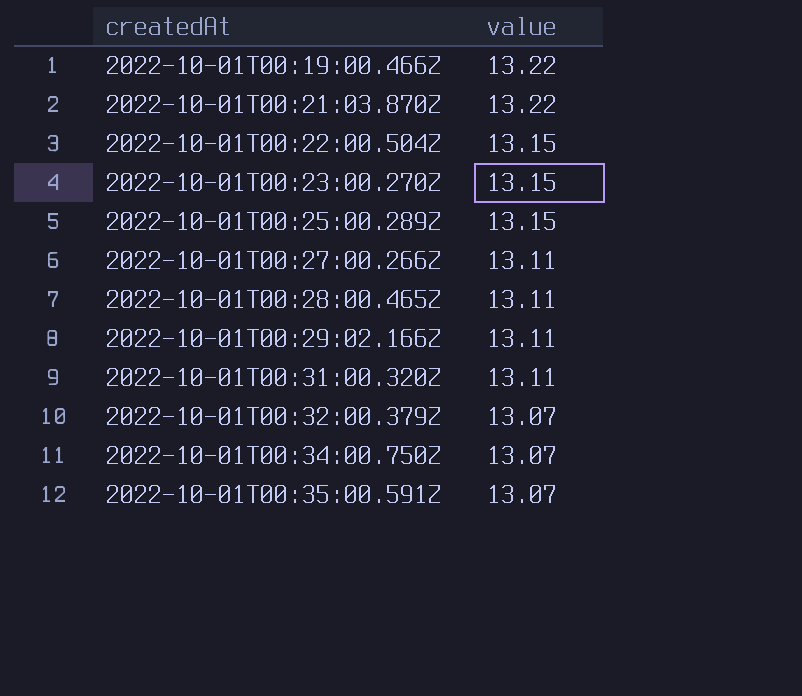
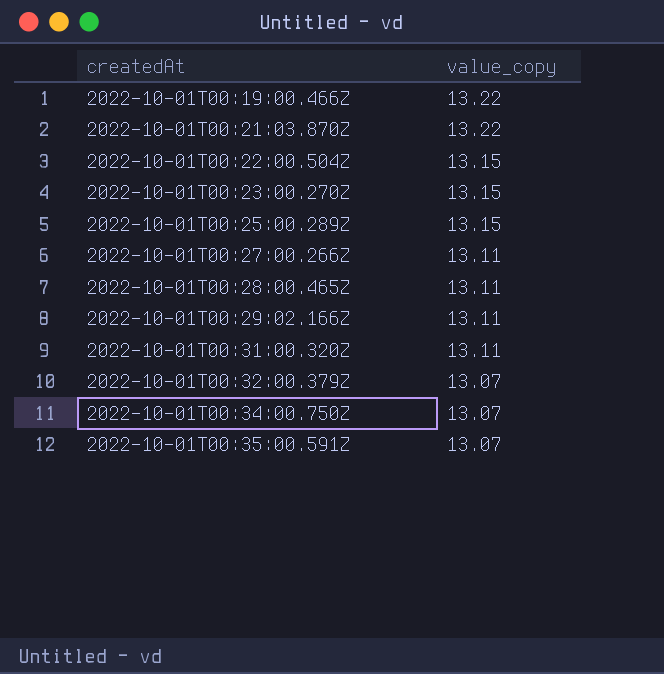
column name: value -> value_copy

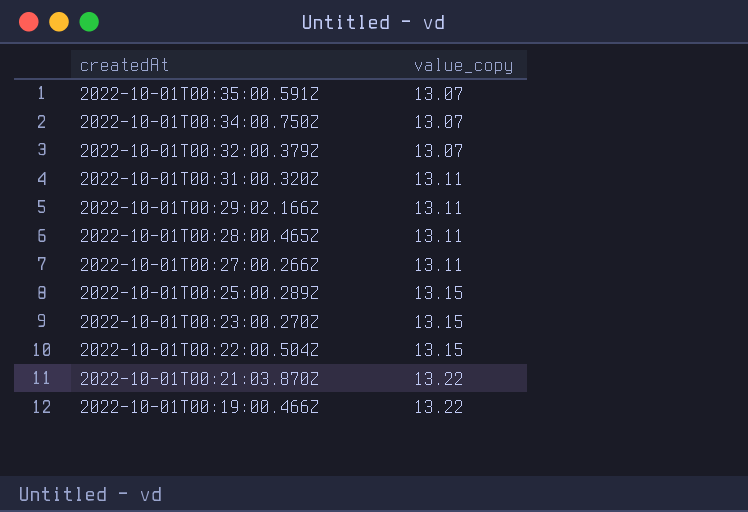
row order: createdAt ascending -> createdAt descending

